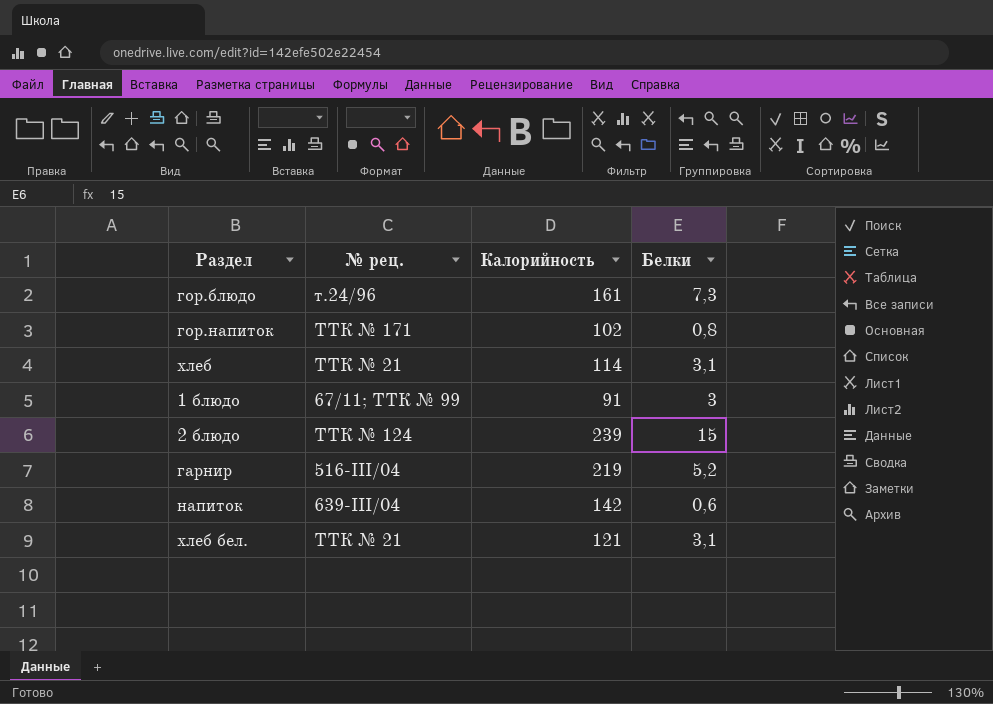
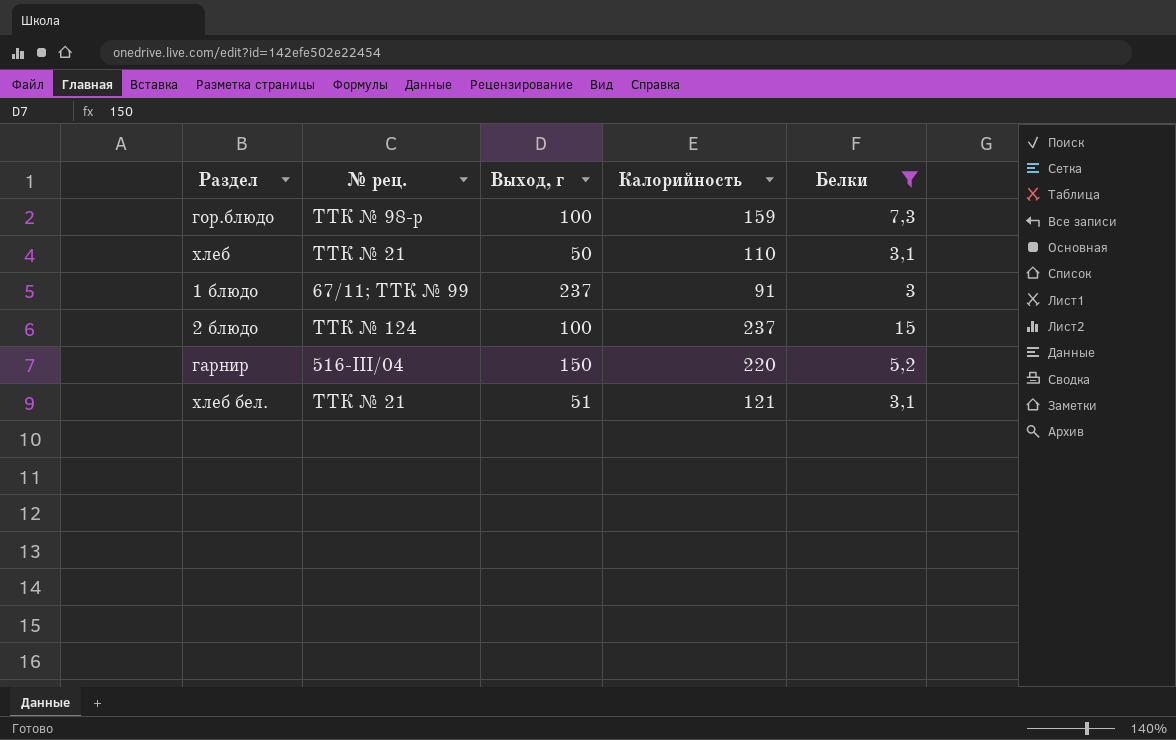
filter: none -> Белки >= 3
column Выход, г | position: none -> 3
гор.блюдо | № рец.: т.24/96 -> ТТК № 98-р
гор.блюдо | Калорийность: 161 -> 159
хлеб | Калорийность: 114 -> 110
2 блюдо | Калорийность: 239 -> 237
гарнир | Калорийность: 219 -> 220

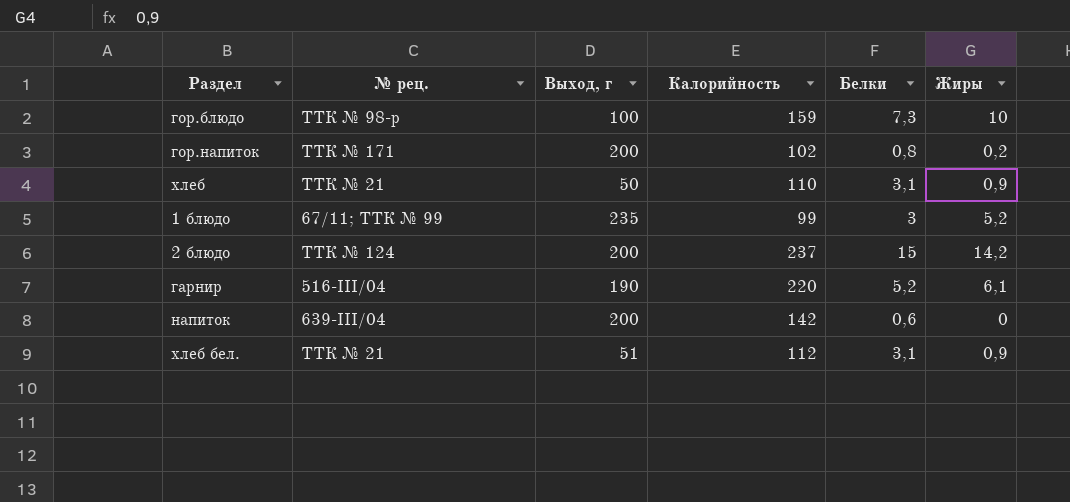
filter: Белки >= 3 -> none
column Жиры | position: none -> 6
1 блюдо | Выход, г: 237 -> 235
1 блюдо | Калорийность: 91 -> 99
2 блюдо | Выход, г: 100 -> 200
гарнир | Выход, г: 150 -> 190
хлеб бел. | Калорийность: 121 -> 112

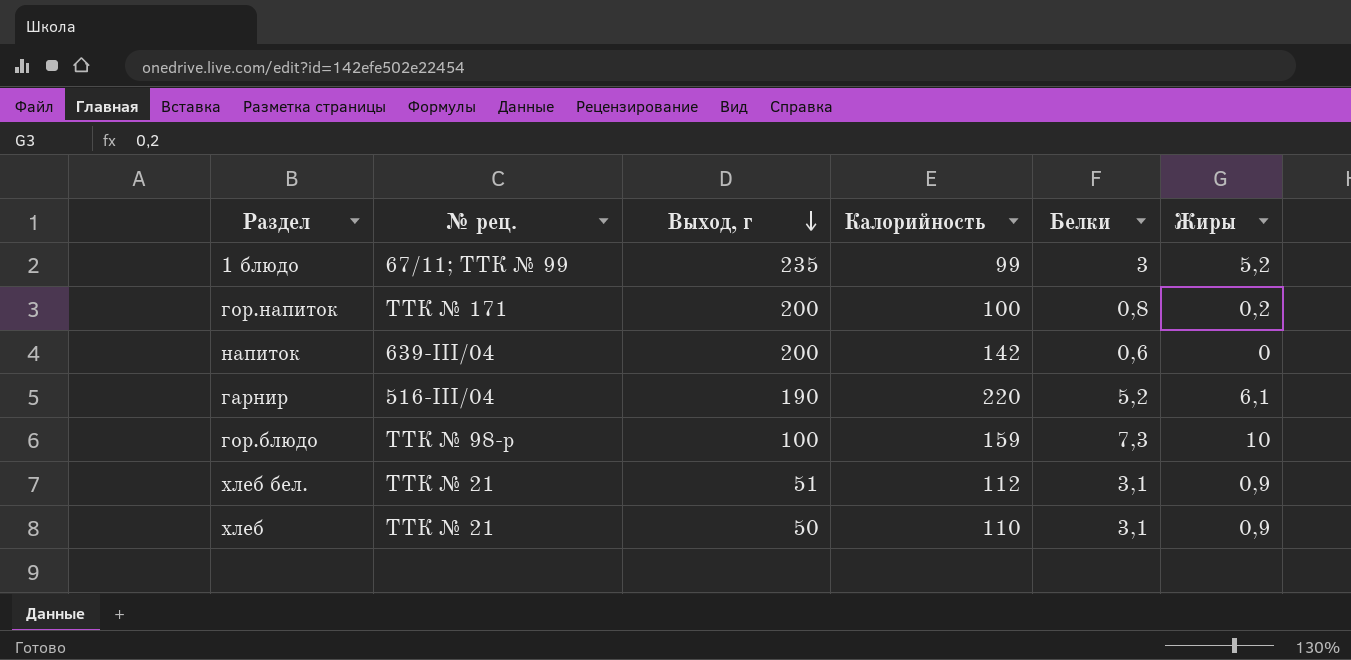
row order: none -> Выход, г descending
row 2 блюдо: ТТК № 124 | 200 | 237 | 15 | 14,2 -> none
гор.напиток | Калорийность: 102 -> 100

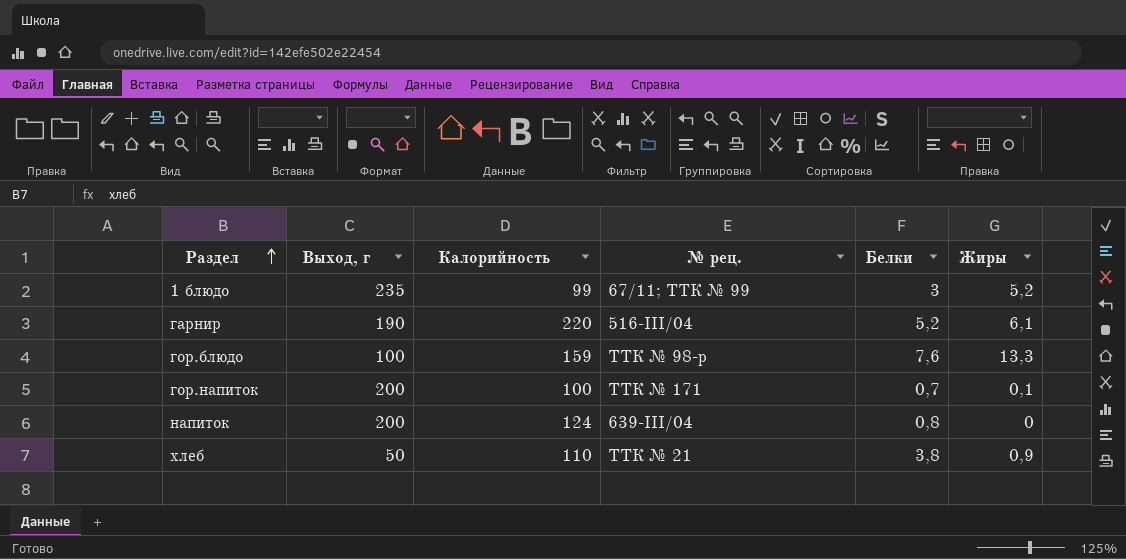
row order: Выход, г descending -> Раздел ascending
column № рец. | position: 2 -> 4
row хлеб бел.: ТТК № 21 | 51 | 112 | 3,1 | 0,9 -> none
гор.блюдо | Белки: 7,3 -> 7,6
гор.блюдо | Жиры: 10 -> 13,3
гор.напиток | Белки: 0,8 -> 0,7
гор.напиток | Жиры: 0,2 -> 0,1
напиток | Калорийность: 142 -> 124
напиток | Белки: 0,6 -> 0,8
хлеб | Белки: 3,1 -> 3,8

